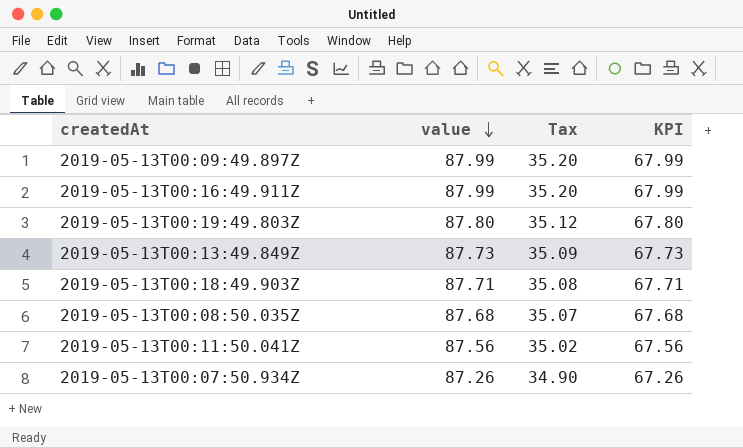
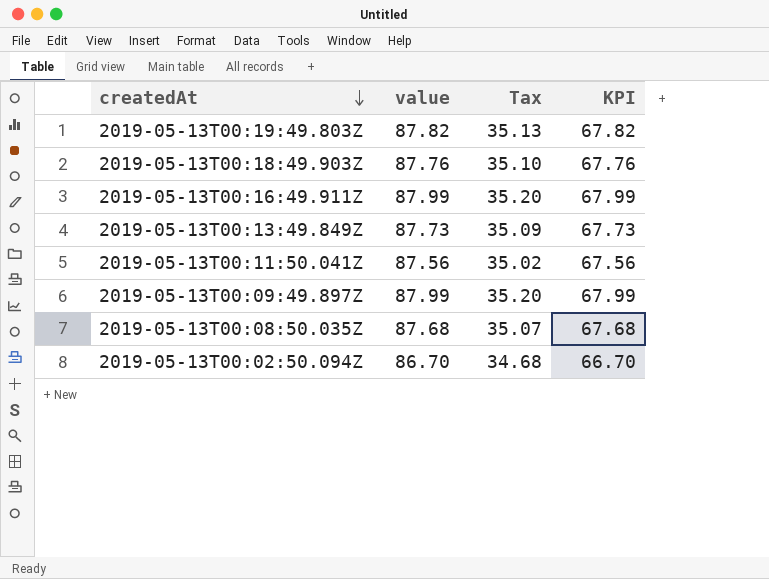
row order: value descending -> createdAt descending
row 2019-05-13T00:07:50.934Z: 87.26 | 34.90 | 67.26 -> none
2019-05-13T00:19:49.803Z | value: 87.80 -> 87.82
2019-05-13T00:19:49.803Z | Tax: 35.12 -> 35.13
2019-05-13T00:19:49.803Z | KPI: 67.80 -> 67.82
2019-05-13T00:18:49.903Z | value: 87.71 -> 87.76
2019-05-13T00:18:49.903Z | Tax: 35.08 -> 35.10
2019-05-13T00:18:49.903Z | KPI: 67.71 -> 67.76
row 2019-05-13T00:02:50.094Z: none -> 86.70 | 34.68 | 66.70

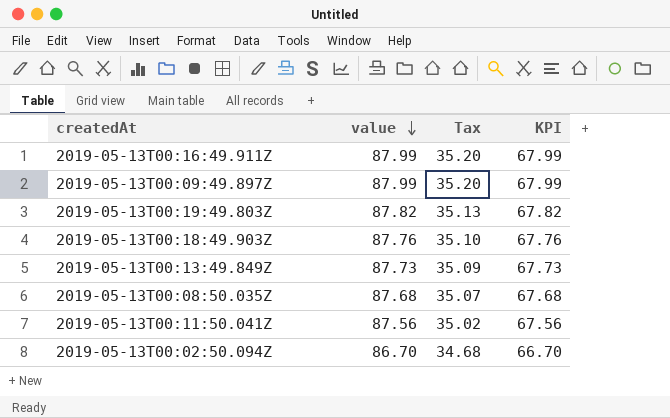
row order: createdAt descending -> value descending

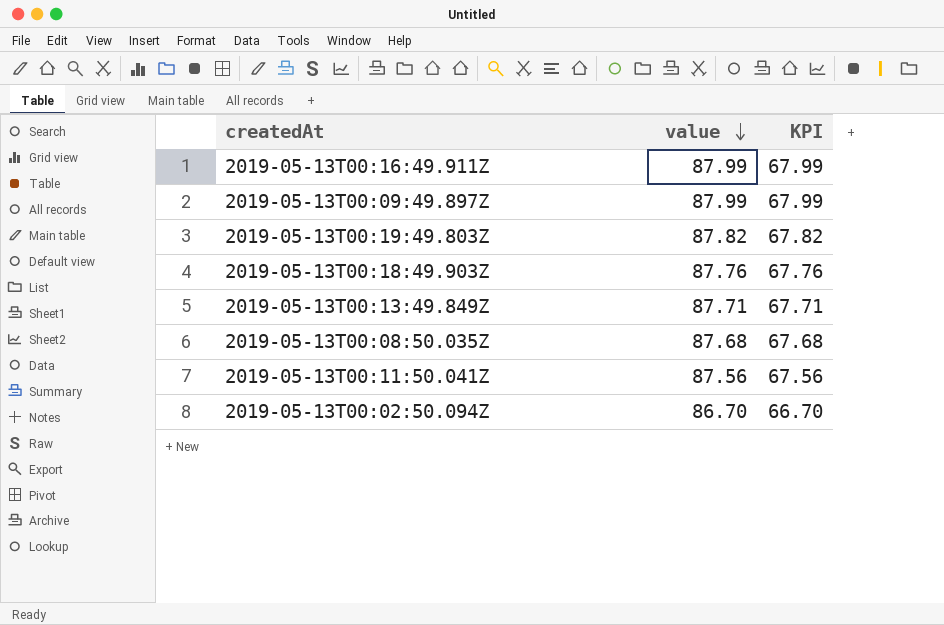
column Tax | formula: [value] * 0.4 -> none
2019-05-13T00:13:49.849Z | value: 87.73 -> 87.71
2019-05-13T00:13:49.849Z | KPI: 67.73 -> 67.71

